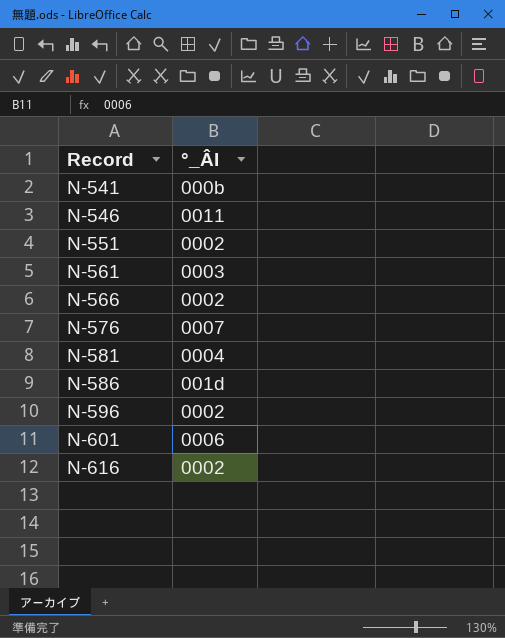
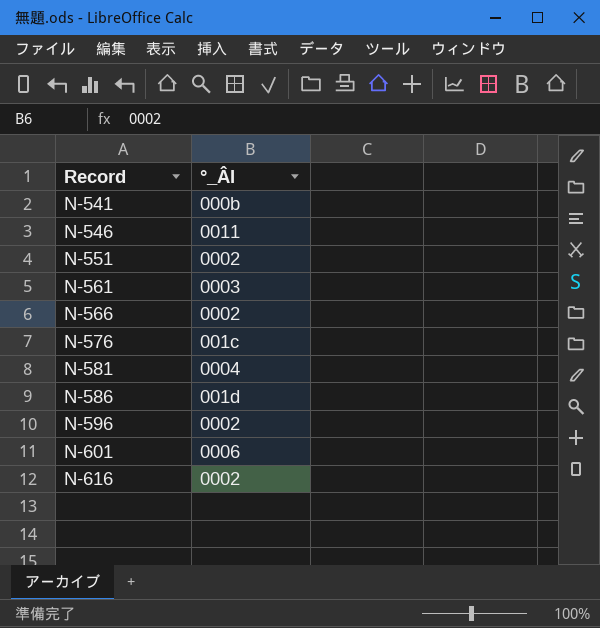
N-576 | °_ÂI: 0007 -> 001c

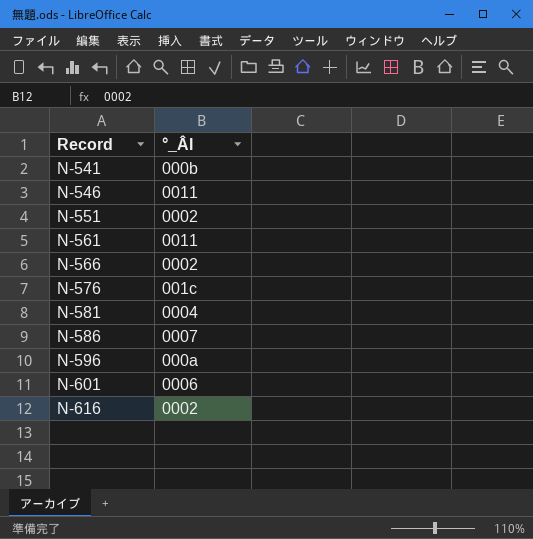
N-561 | °_ÂI: 0003 -> 0011
N-586 | °_ÂI: 001d -> 0007
N-596 | °_ÂI: 0002 -> 000a

